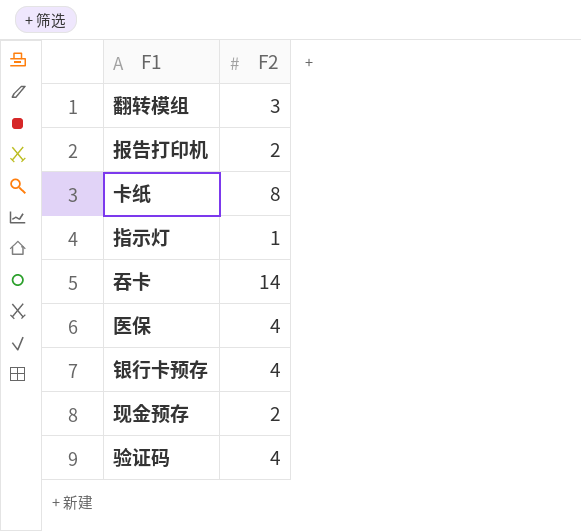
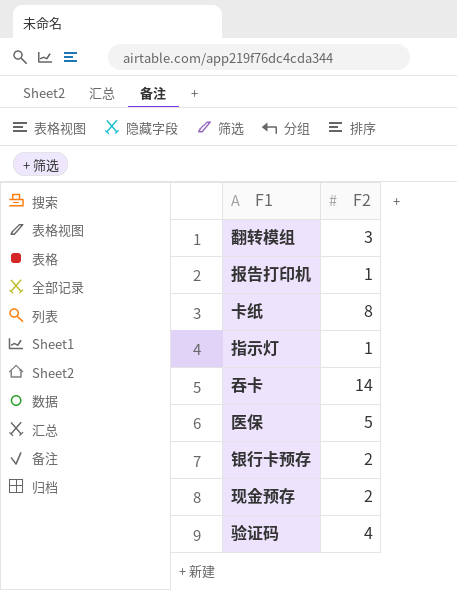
报告打印机 | F2: 2 -> 1
医保 | F2: 4 -> 5
银行卡预存 | F2: 4 -> 2

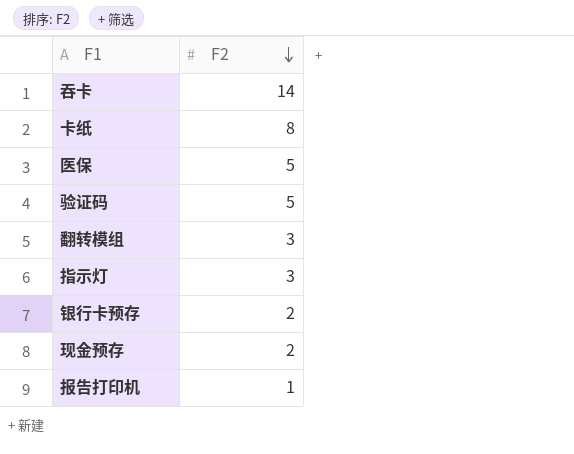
row order: none -> F2 descending
验证码 | F2: 4 -> 5
指示灯 | F2: 1 -> 3

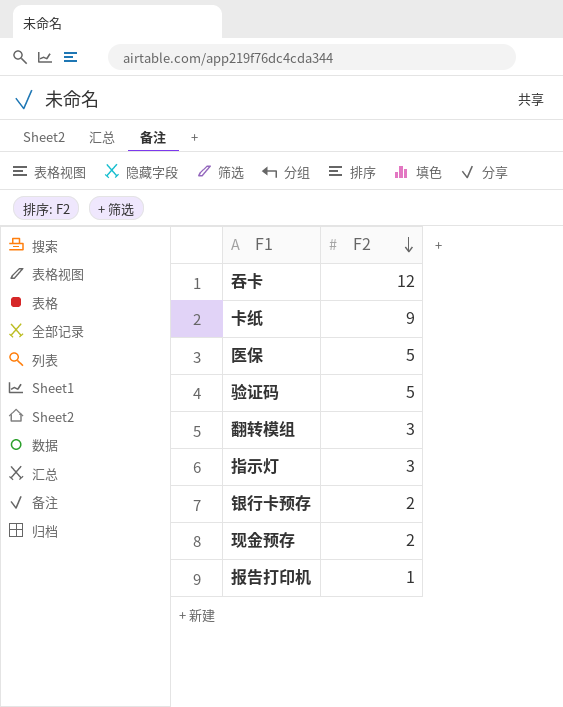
吞卡 | F2: 14 -> 12
卡纸 | F2: 8 -> 9

